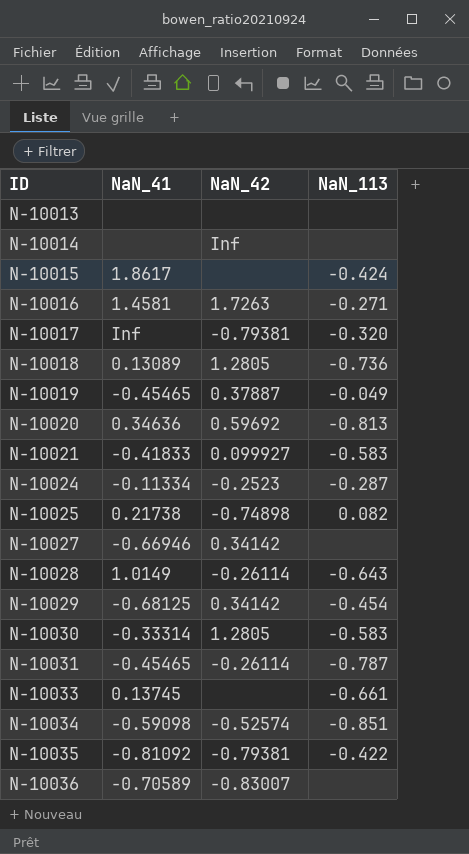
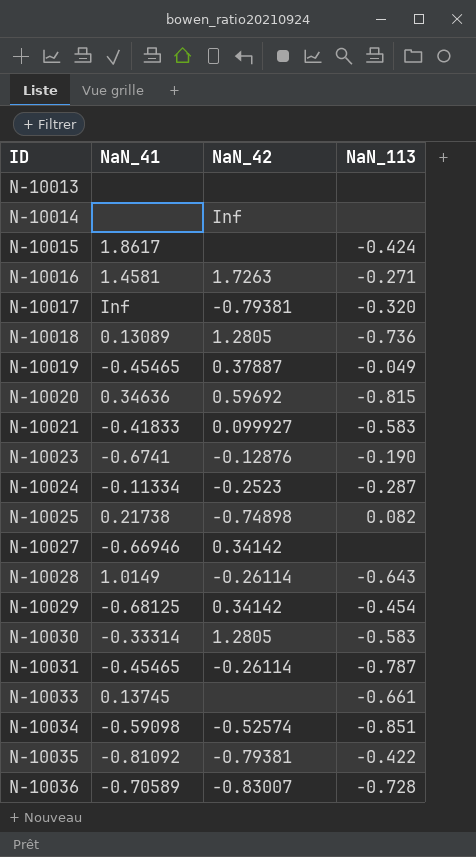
N-10020 | NaN_113: -0.813 -> -0.815
row N-10023: none -> -0.6741 | -0.12876 | -0.190
N-10036 | NaN_113: none -> -0.728

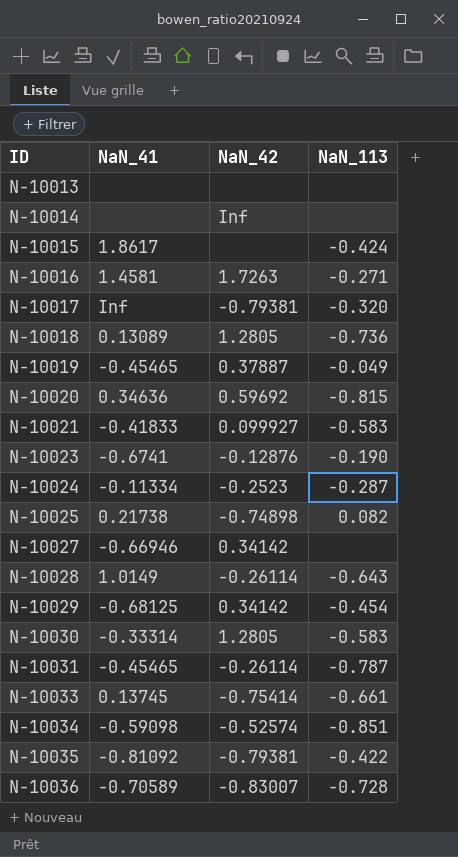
N-10033 | NaN_42: none -> -0.75414

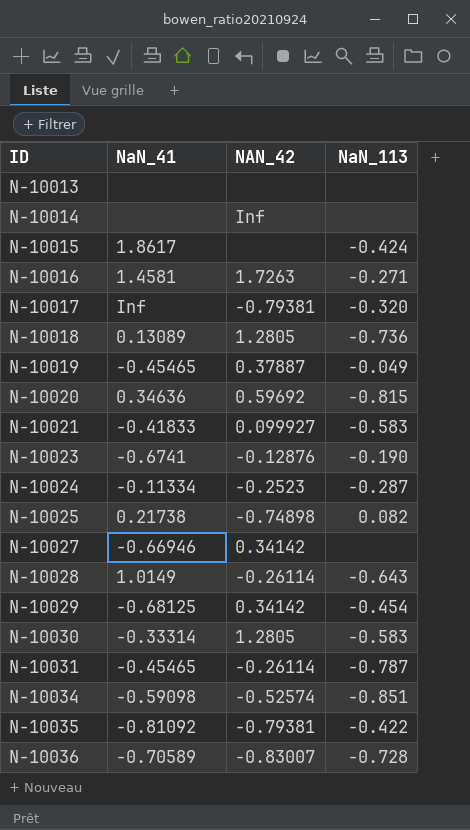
column name: NaN_42 -> NAN_42
row N-10033: 0.13745 | -0.75414 | -0.661 -> none

